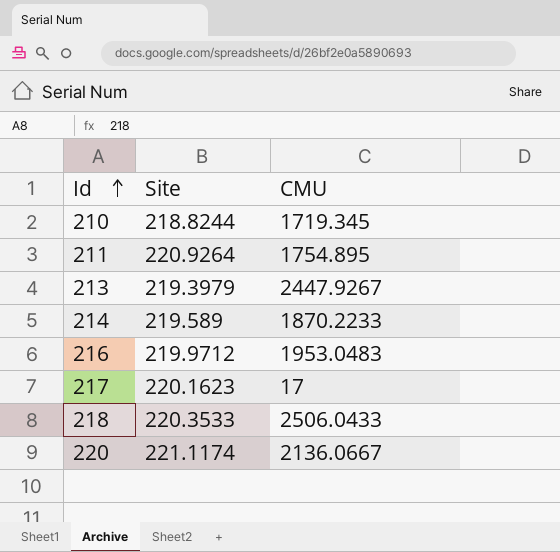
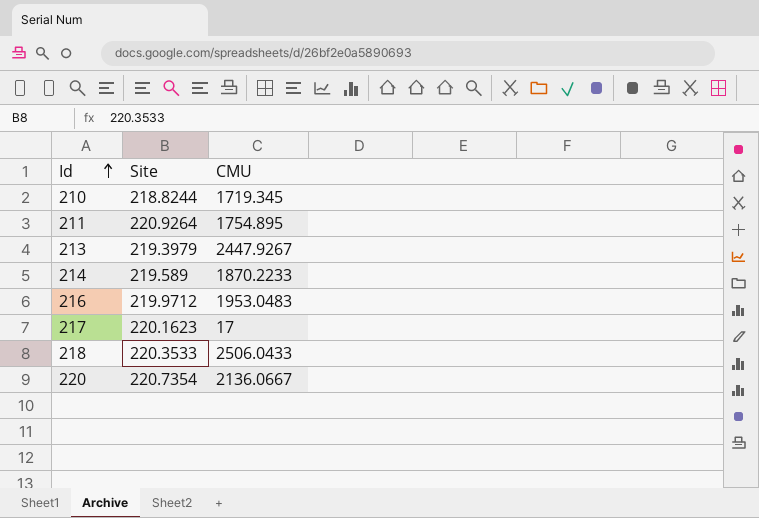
220 | Site: 221.1174 -> 220.7354

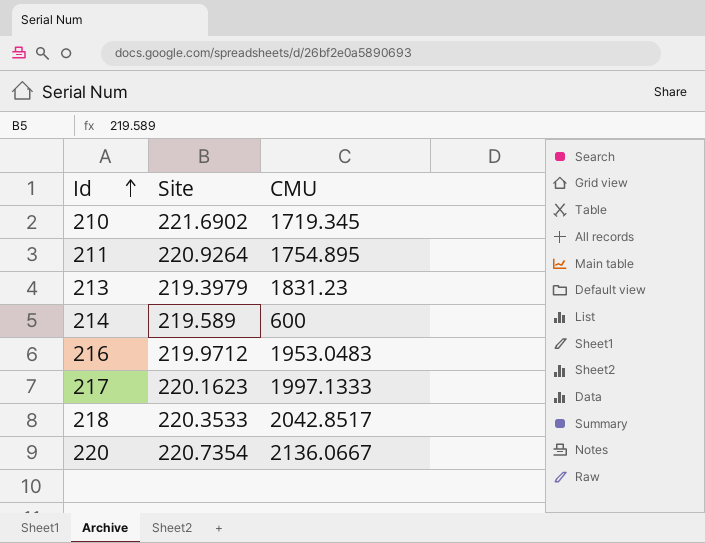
210 | Site: 218.8244 -> 221.6902
213 | CMU: 2447.9267 -> 1831.23
214 | CMU: 1870.2233 -> 600
217 | CMU: 17 -> 1997.1333
218 | CMU: 2506.0433 -> 2042.8517

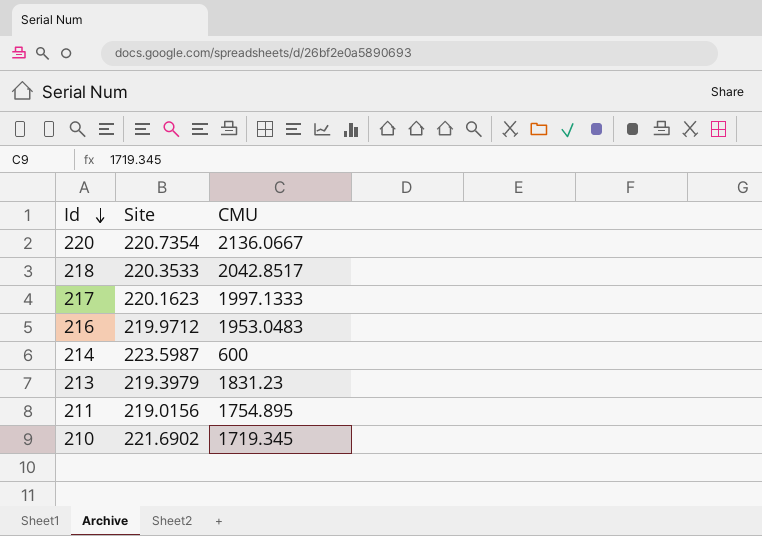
row order: Id ascending -> Id descending
214 | Site: 219.589 -> 223.5987
211 | Site: 220.9264 -> 219.0156

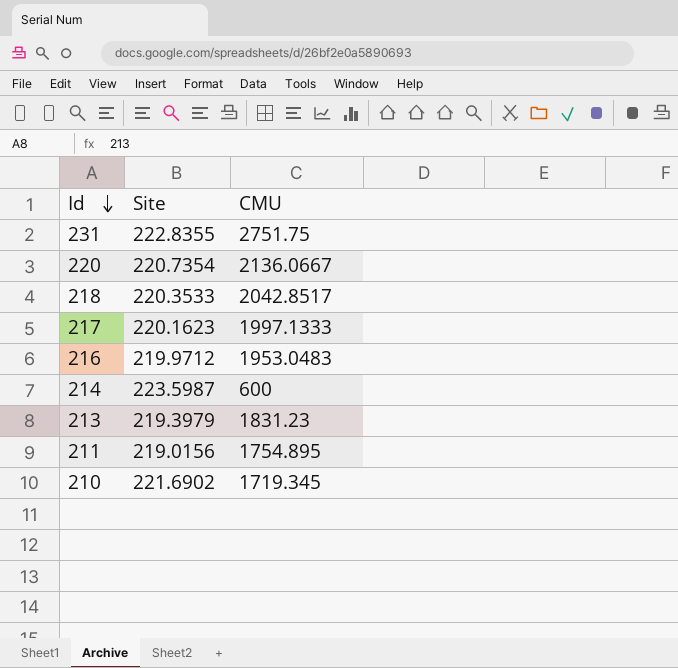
row 231: none -> 222.8355 | 2751.75

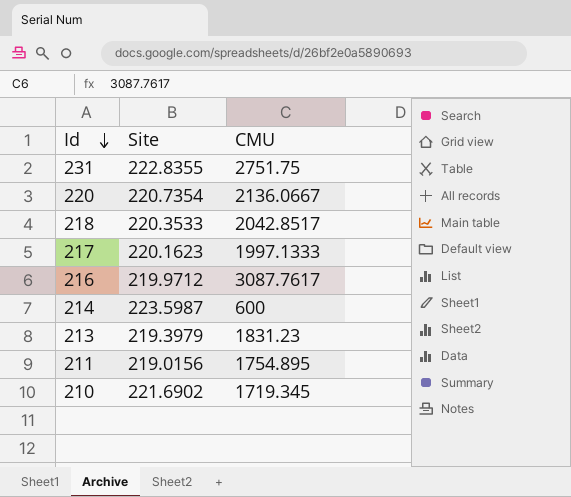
216 | CMU: 1953.0483 -> 3087.7617

